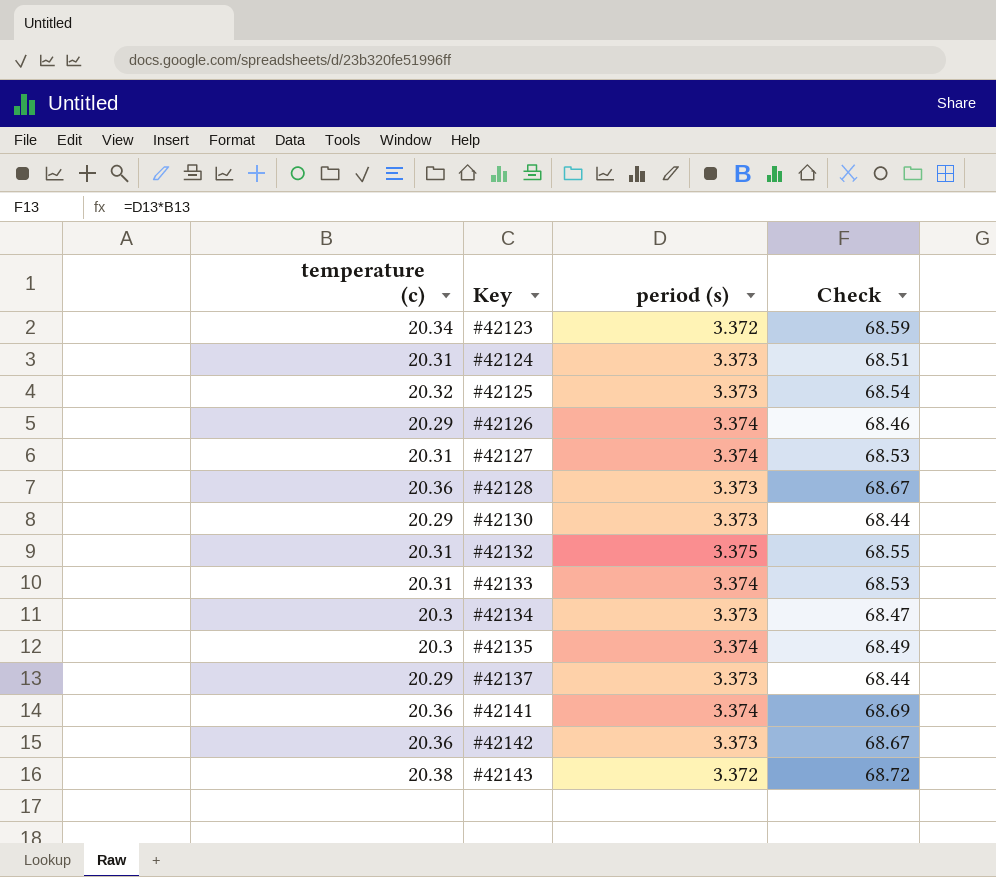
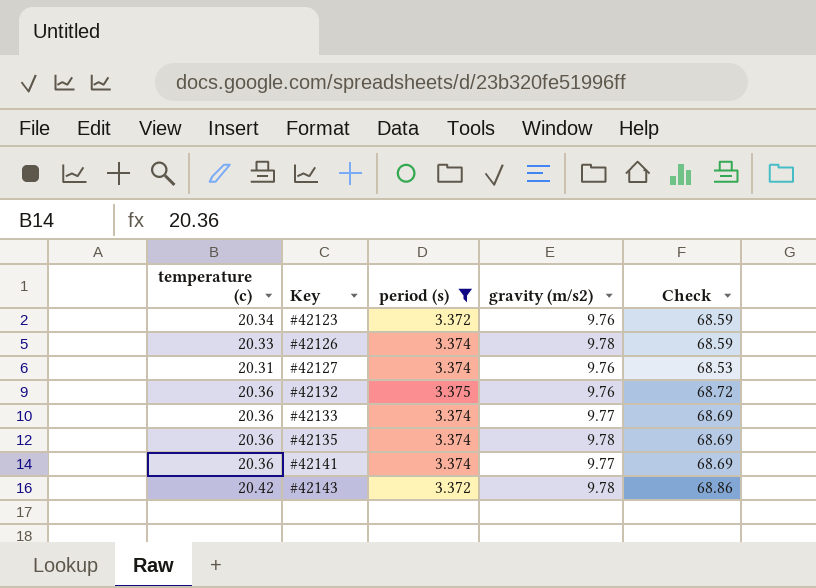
filter: none -> period (s) != 3.373
column gravity (m/s2) | position: none -> 4
#42126 | temperature (c): 20.29 -> 20.33
#42126 | Check: 68.46 -> 68.59
#42132 | temperature (c): 20.31 -> 20.36
#42132 | Check: 68.55 -> 68.72
#42133 | temperature (c): 20.31 -> 20.36
#42133 | Check: 68.53 -> 68.69
#42135 | temperature (c): 20.3 -> 20.36
#42135 | Check: 68.49 -> 68.69
#42143 | temperature (c): 20.38 -> 20.42
#42143 | Check: 68.72 -> 68.86

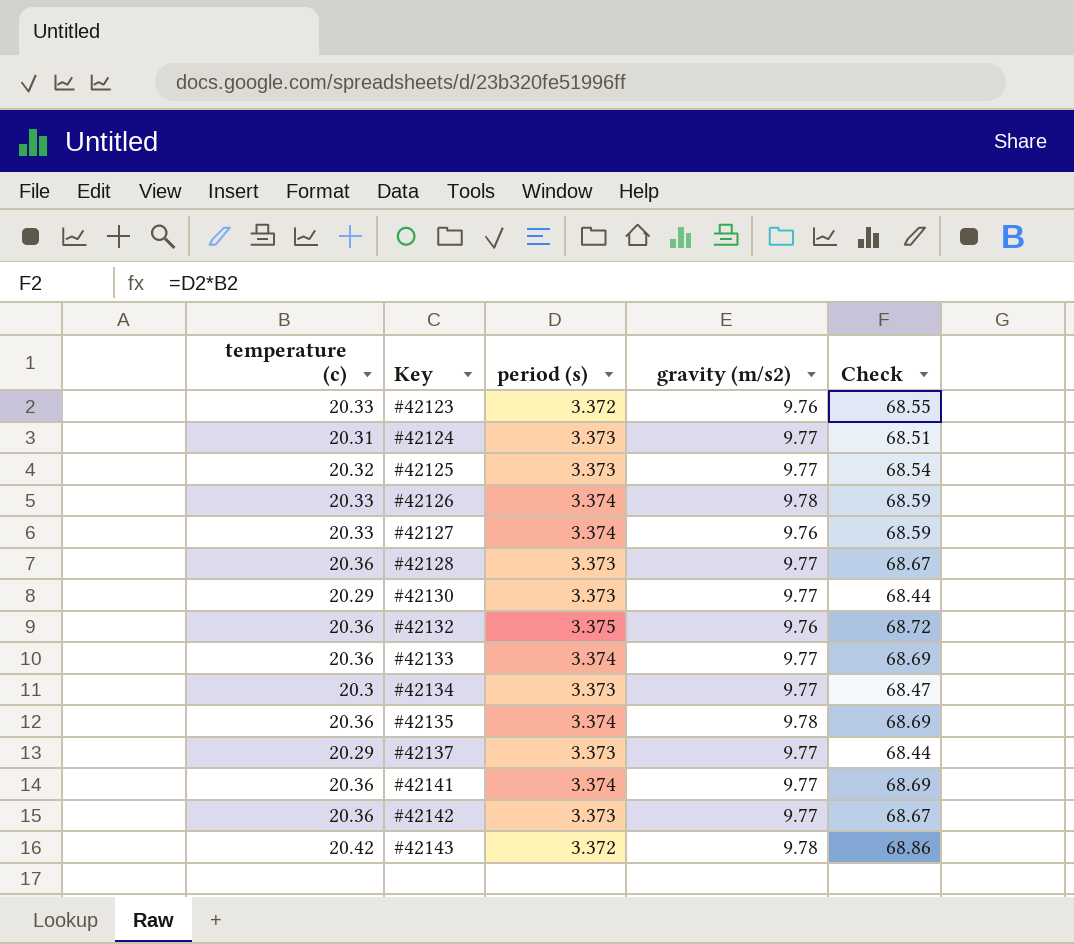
filter: period (s) != 3.373 -> none
#42123 | temperature (c): 20.34 -> 20.33
#42123 | Check: 68.59 -> 68.55
#42127 | temperature (c): 20.31 -> 20.33
#42127 | Check: 68.53 -> 68.59

